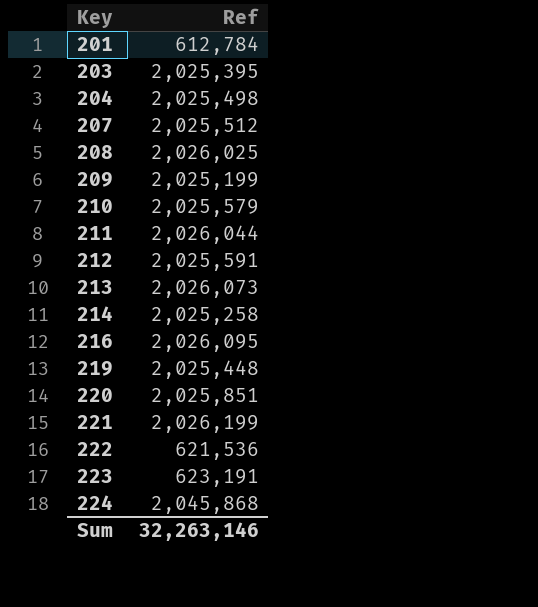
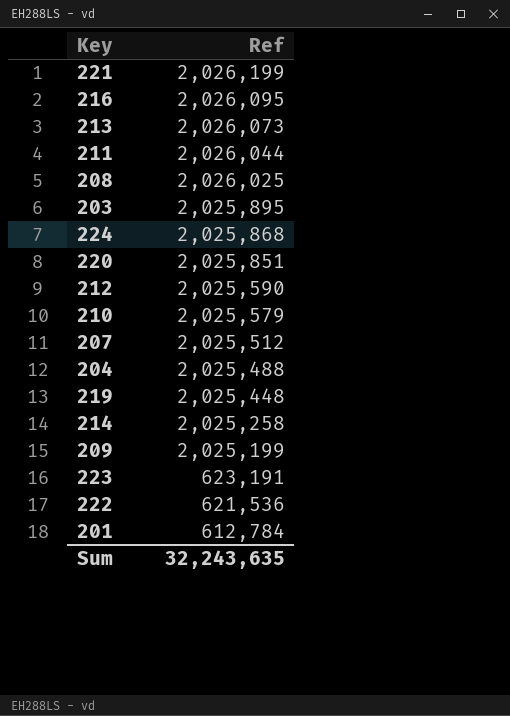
row order: Key ascending -> Ref descending
203 | Ref: 2,025,395 -> 2,025,895
224 | Ref: 2,045,868 -> 2,025,868
212 | Ref: 2,025,591 -> 2,025,590
204 | Ref: 2,025,498 -> 2,025,488
Sum | Ref: 32,263,146 -> 32,243,635

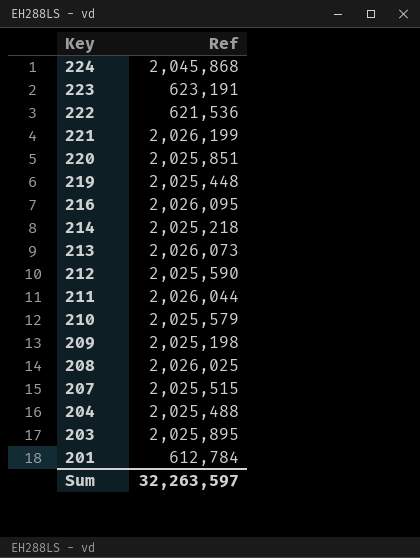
row order: Ref descending -> Key descending
224 | Ref: 2,025,868 -> 2,045,868
214 | Ref: 2,025,258 -> 2,025,218
209 | Ref: 2,025,199 -> 2,025,198
207 | Ref: 2,025,512 -> 2,025,515
Sum | Ref: 32,243,635 -> 32,263,597

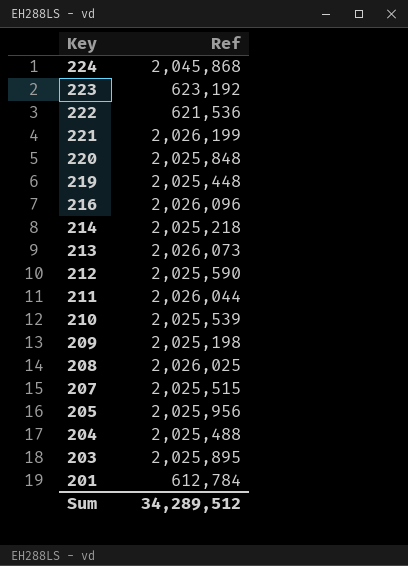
223 | Ref: 623,191 -> 623,192
220 | Ref: 2,025,851 -> 2,025,848
216 | Ref: 2,026,095 -> 2,026,096
210 | Ref: 2,025,579 -> 2,025,539
row 205: none -> 2,025,956
Sum | Ref: 32,263,597 -> 34,289,512

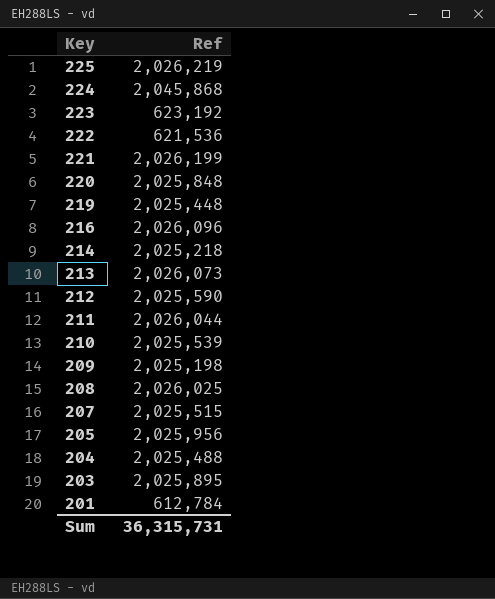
row 225: none -> 2,026,219
Sum | Ref: 34,289,512 -> 36,315,731

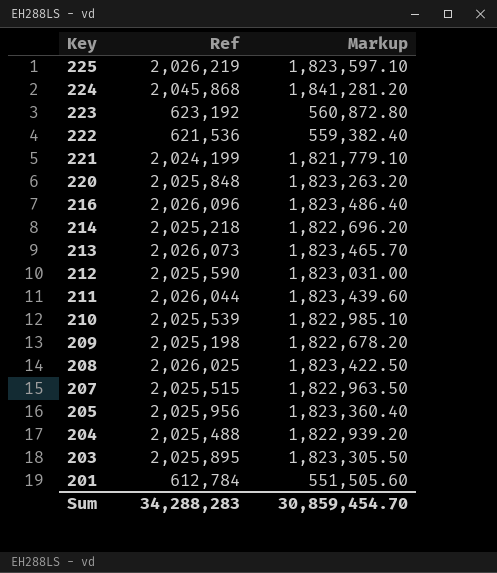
column Markup | formula: none -> [Ref] * 0.9
row 219: 2,025,448 -> none
221 | Ref: 2,026,199 -> 2,024,199
Sum | Ref: 36,315,731 -> 34,288,283

